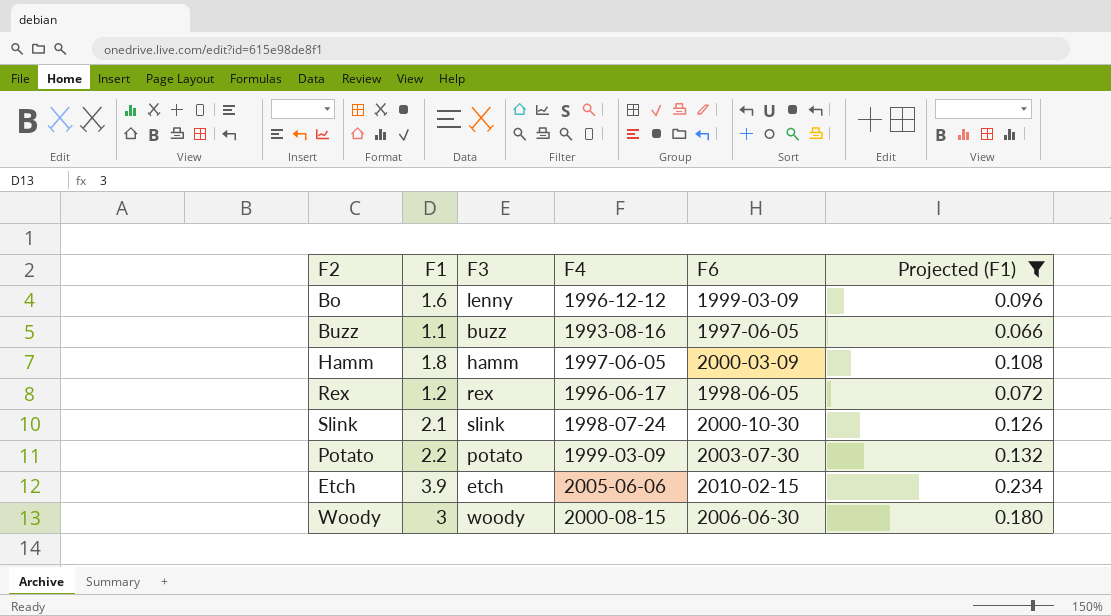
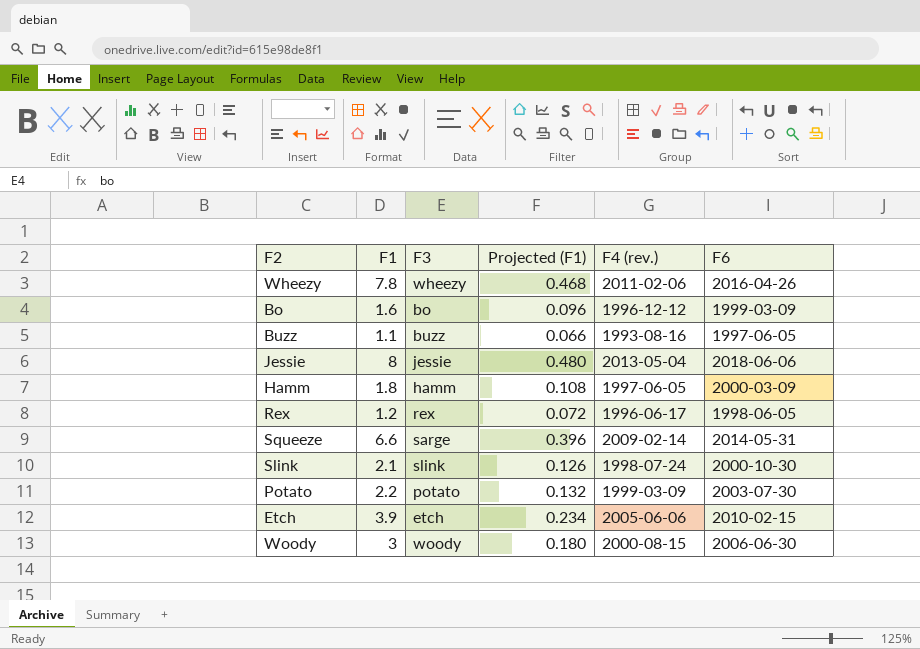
filter: Projected (F1) <= 0.234 -> none
column Projected (F1) | position: 6 -> 4
column name: F4 -> F4 (rev.)
Bo | F3: lenny -> bo

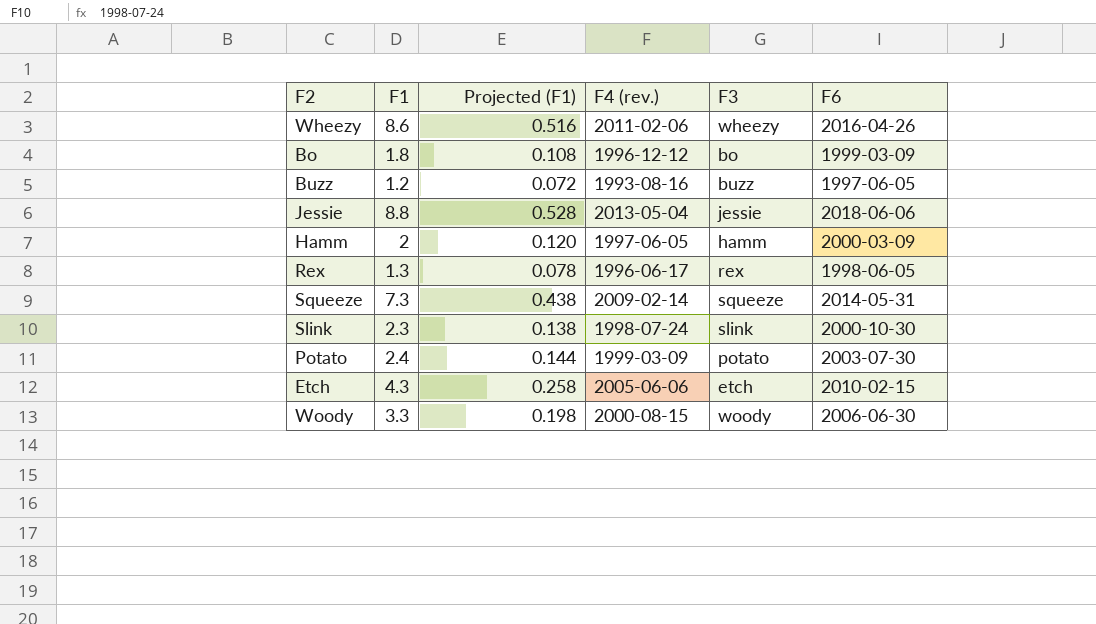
column F3 | position: 3 -> 5
Wheezy | F1: 7.8 -> 8.6
Wheezy | Projected (F1): 0.468 -> 0.516
Bo | F1: 1.6 -> 1.8
Bo | Projected (F1): 0.096 -> 0.108
Buzz | F1: 1.1 -> 1.2
Buzz | Projected (F1): 0.066 -> 0.072
Jessie | F1: 8 -> 8.8
Jessie | Projected (F1): 0.480 -> 0.528
Hamm | F1: 1.8 -> 2
Hamm | Projected (F1): 0.108 -> 0.120
Rex | F1: 1.2 -> 1.3
Rex | Projected (F1): 0.072 -> 0.078
Squeeze | F1: 6.6 -> 7.3
Squeeze | Projected (F1): 0.396 -> 0.438
Squeeze | F3: sarge -> squeeze
Slink | F1: 2.1 -> 2.3
Slink | Projected (F1): 0.126 -> 0.138
Potato | F1: 2.2 -> 2.4
Potato | Projected (F1): 0.132 -> 0.144
Etch | F1: 3.9 -> 4.3
Etch | Projected (F1): 0.234 -> 0.258
Woody | F1: 3 -> 3.3
Woody | Projected (F1): 0.180 -> 0.198

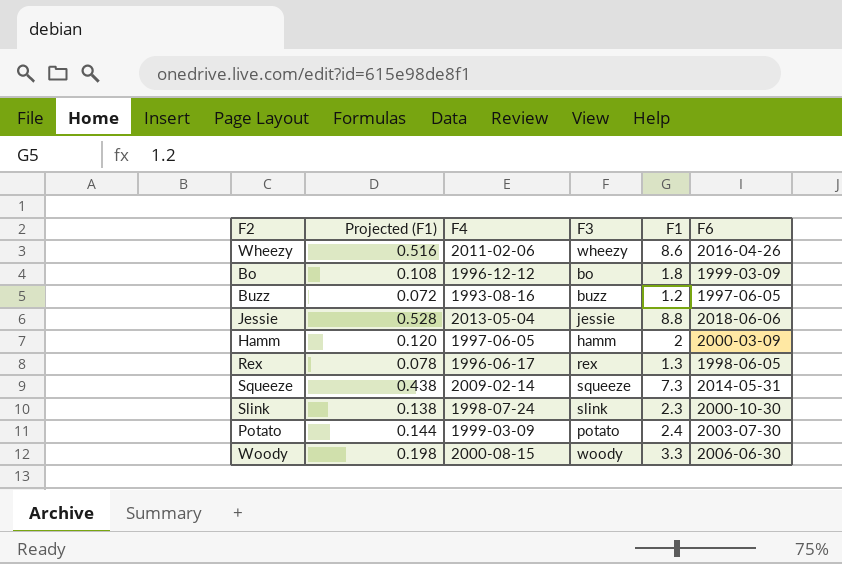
column name: F4 (rev.) -> F4
column F1 | position: 2 -> 5
row Etch: 4.3 | 0.258 | 2005-06-06 | etch | 2010-02-15 -> none

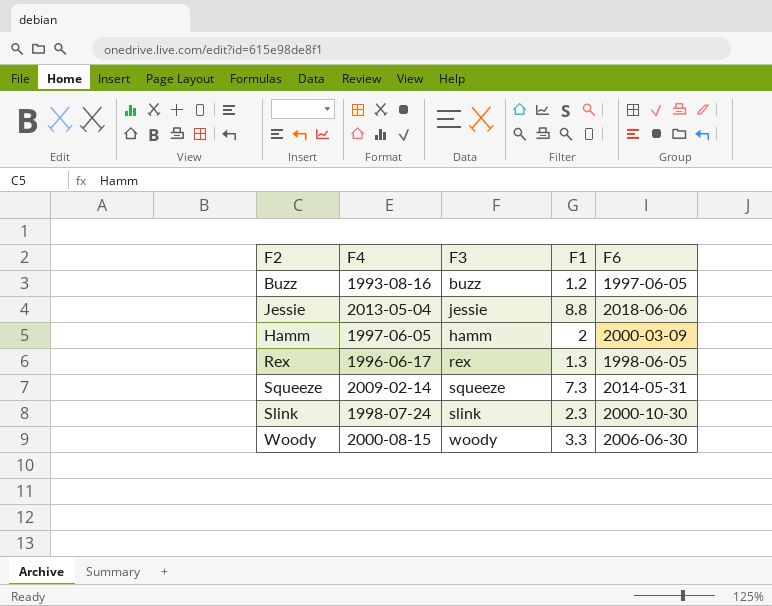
column Projected (F1) | formula: [F1] * 0.06 -> none
row Wheezy: 0.516 | 2011-02-06 | wheezy | 8.6 | 2016-04-26 -> none
row Bo: 0.108 | 1996-12-12 | bo | 1.8 | 1999-03-09 -> none
row Potato: 0.144 | 1999-03-09 | potato | 2.4 | 2003-07-30 -> none

